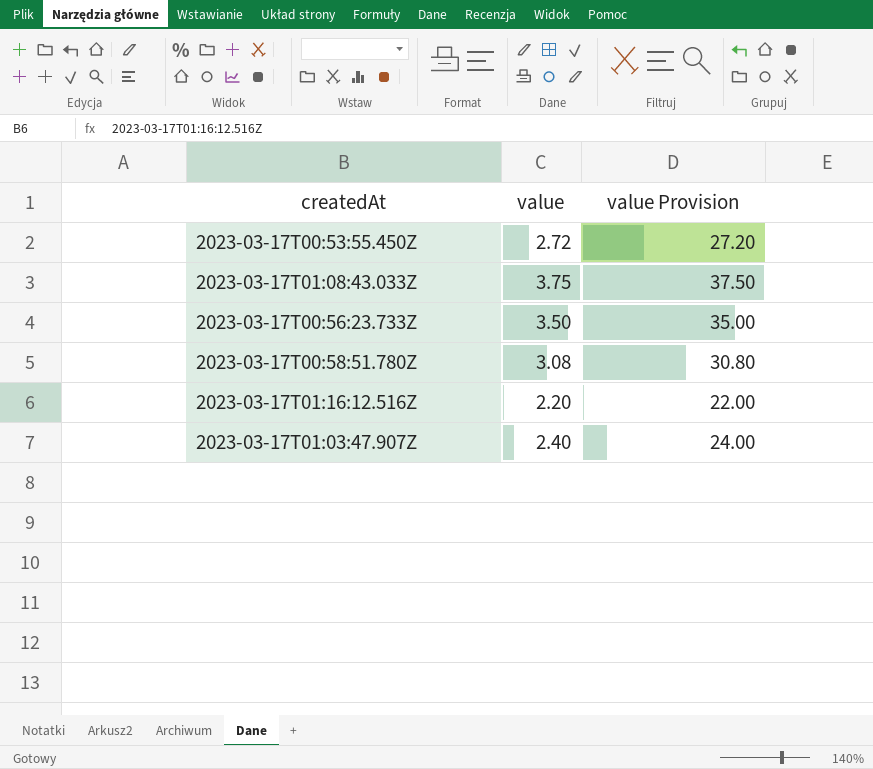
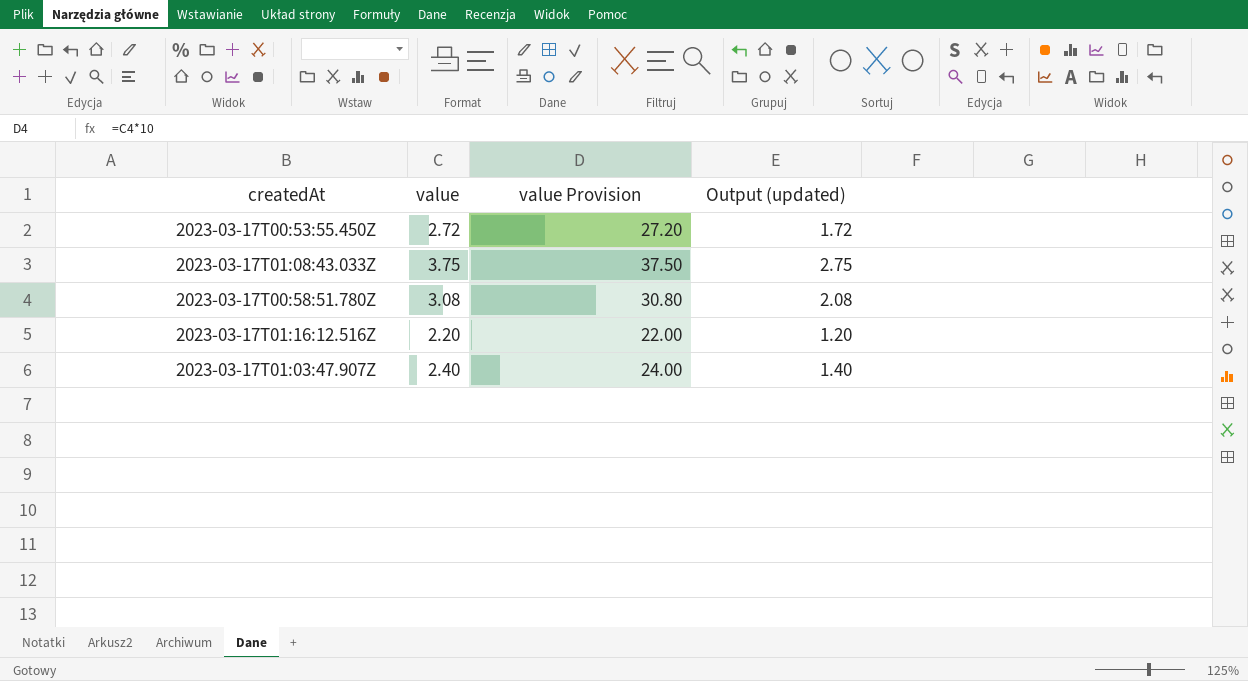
column Output (updated) | formula: none -> [value] - 1
row 2023-03-17T00:56:23.733Z: 3.50 | 35.00 -> none

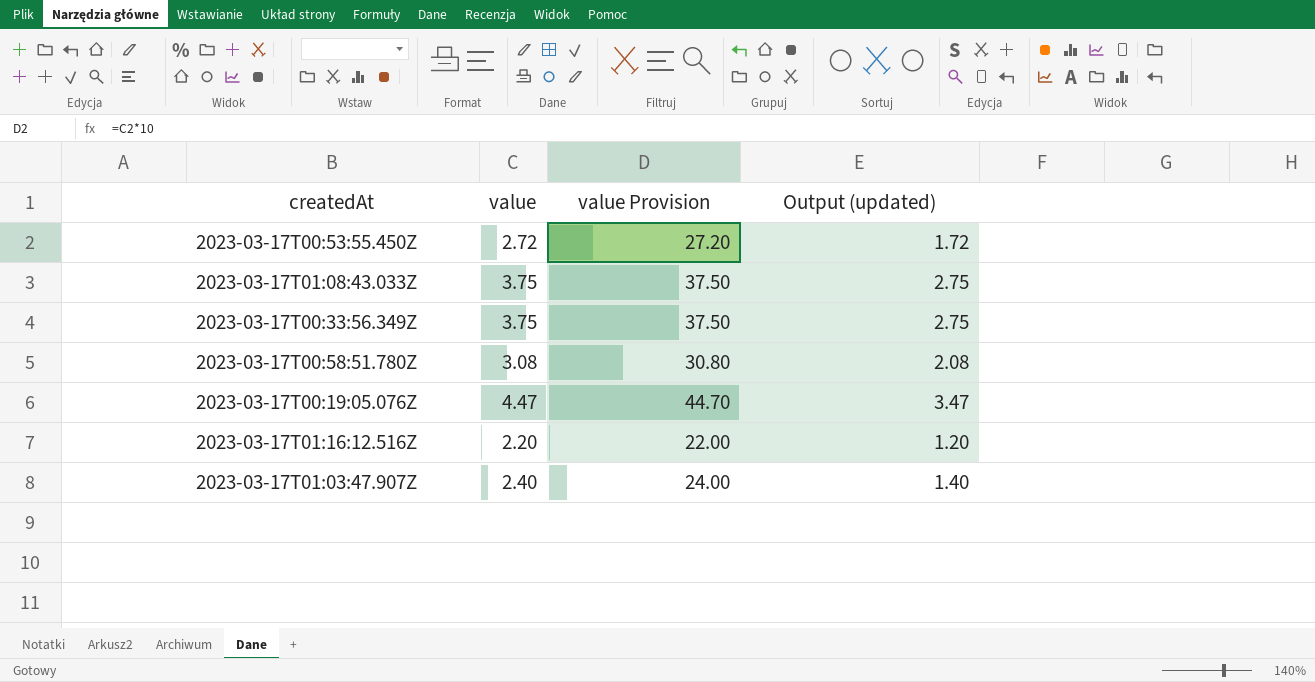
row 2023-03-17T00:33:56.349Z: none -> 3.75 | 37.50 | 2.75
row 2023-03-17T00:19:05.076Z: none -> 4.47 | 44.70 | 3.47

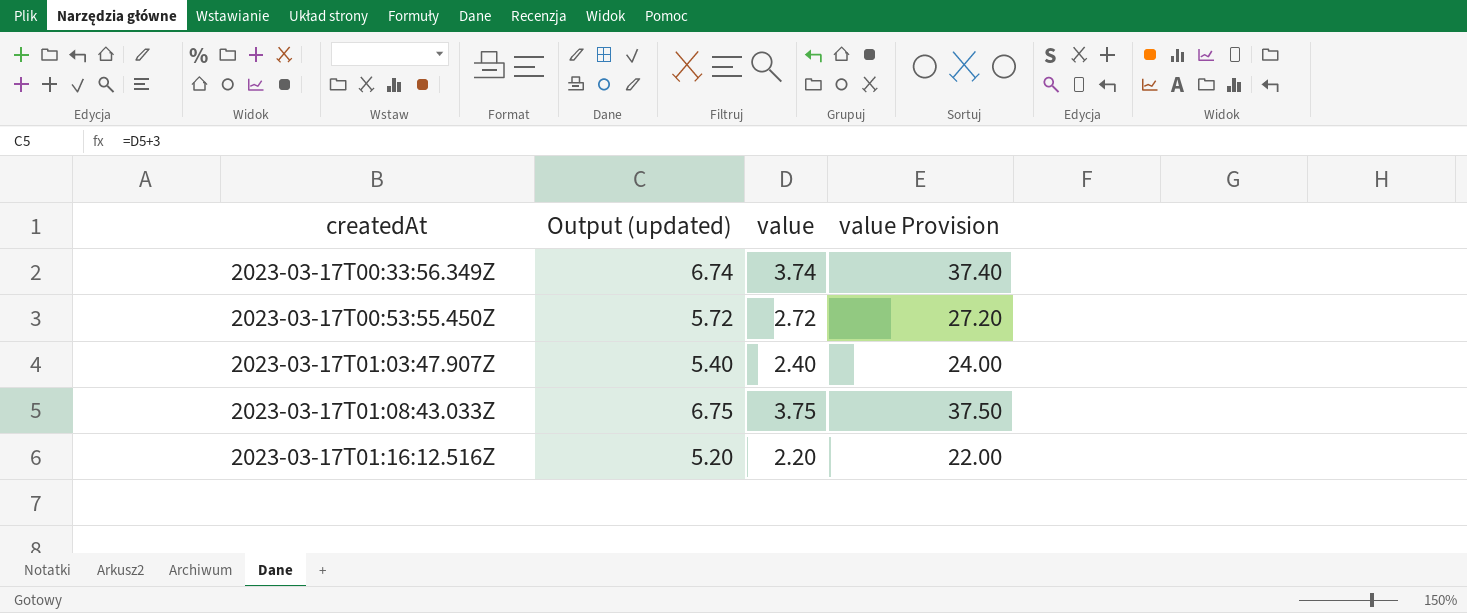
row order: none -> createdAt ascending
column Output (updated) | formula: [value] - 1 -> [value] + 3
column Output (updated) | position: 4 -> 2
row 2023-03-17T00:58:51.780Z: 3.08 | 30.80 | 2.08 -> none
row 2023-03-17T00:19:05.076Z: 4.47 | 44.70 | 3.47 -> none
2023-03-17T00:33:56.349Z | value: 3.75 -> 3.74
2023-03-17T00:33:56.349Z | value Provision: 37.50 -> 37.40

